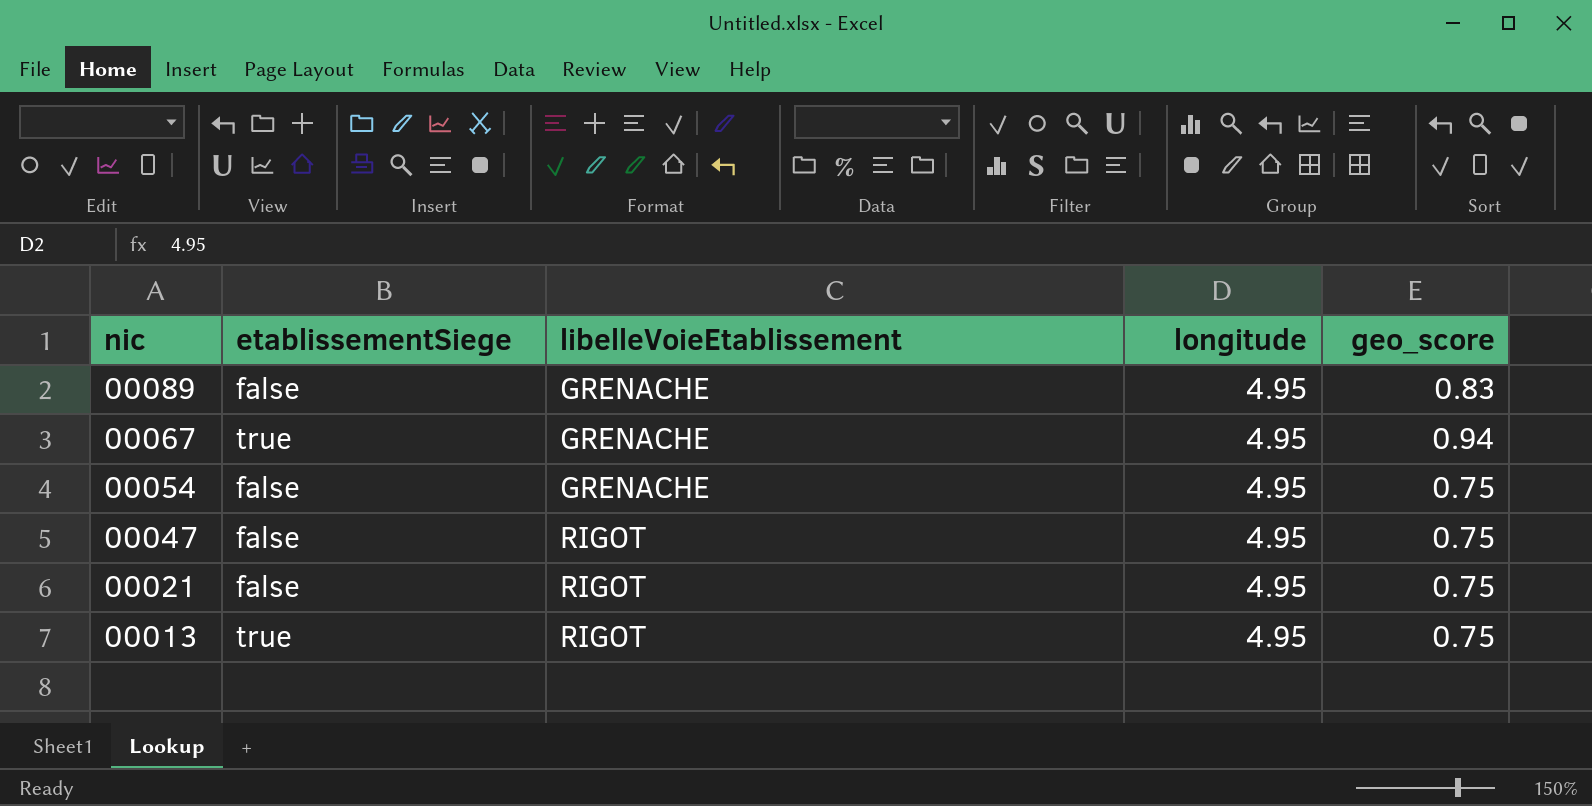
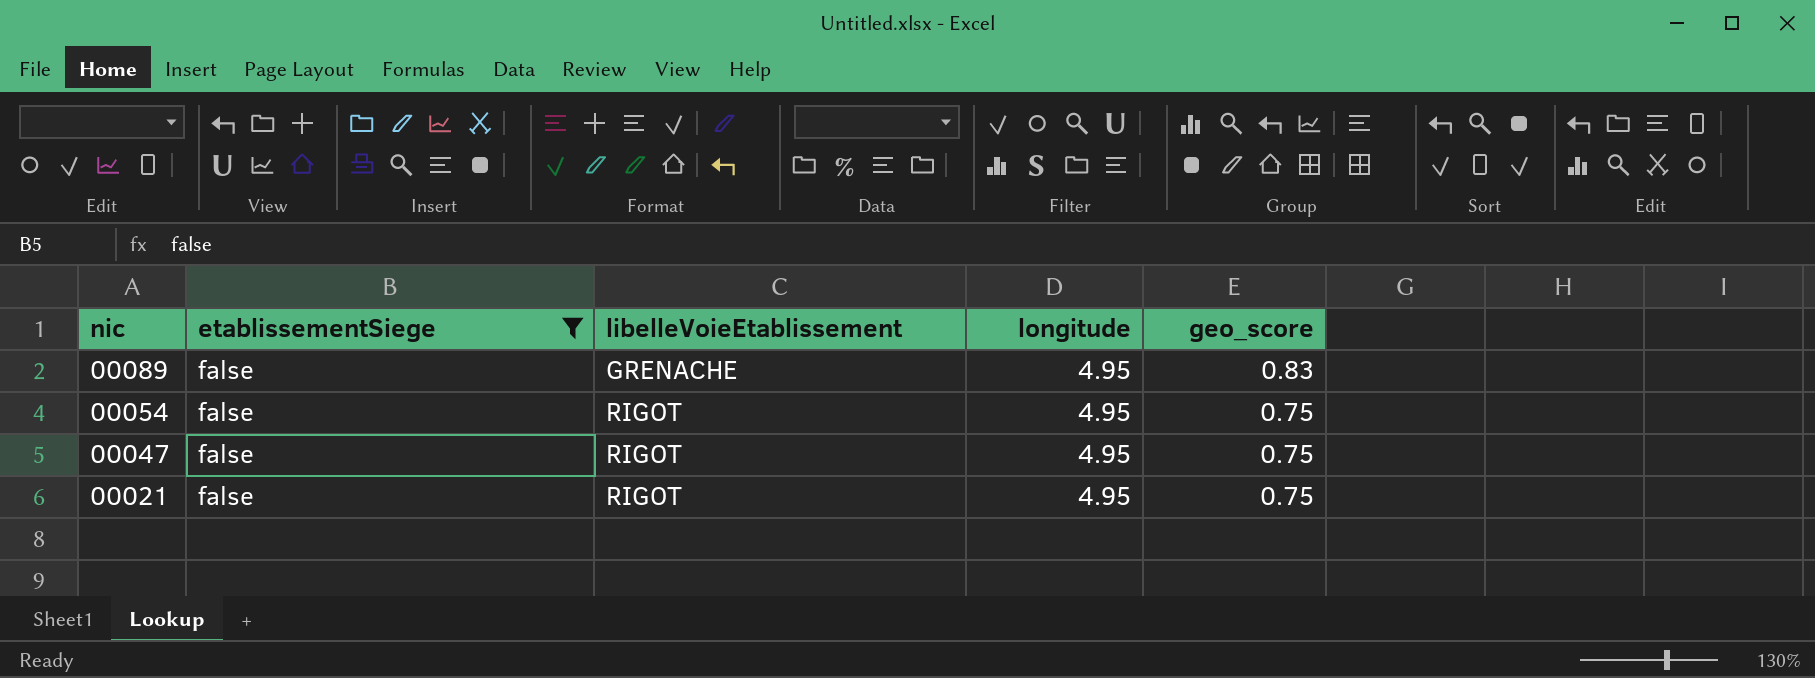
filter: none -> etablissementSiege = false
00054 | libelleVoieEtablissement: GRENACHE -> RIGOT

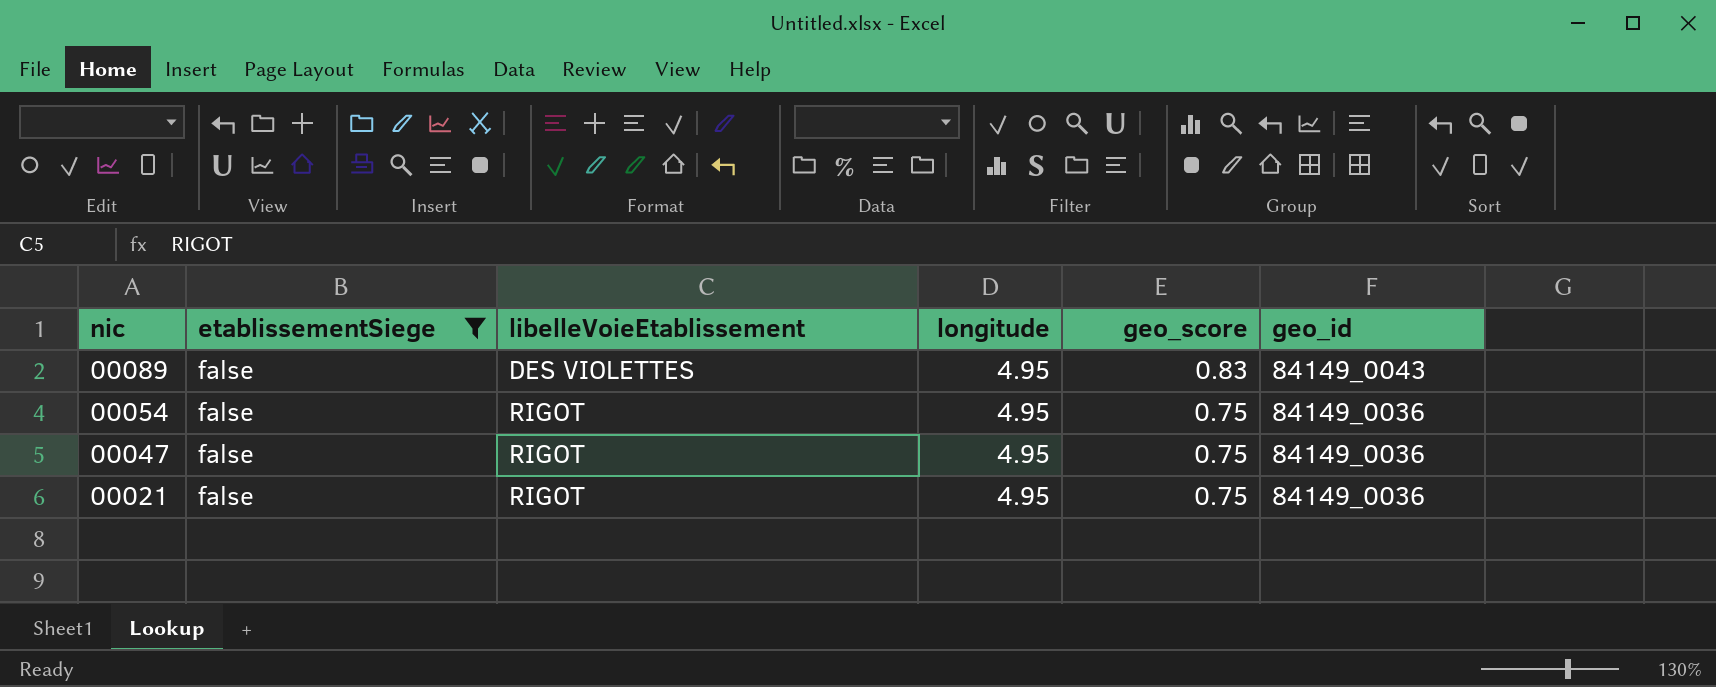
column geo_id | position: none -> 6
00089 | libelleVoieEtablissement: GRENACHE -> DES VIOLETTES

